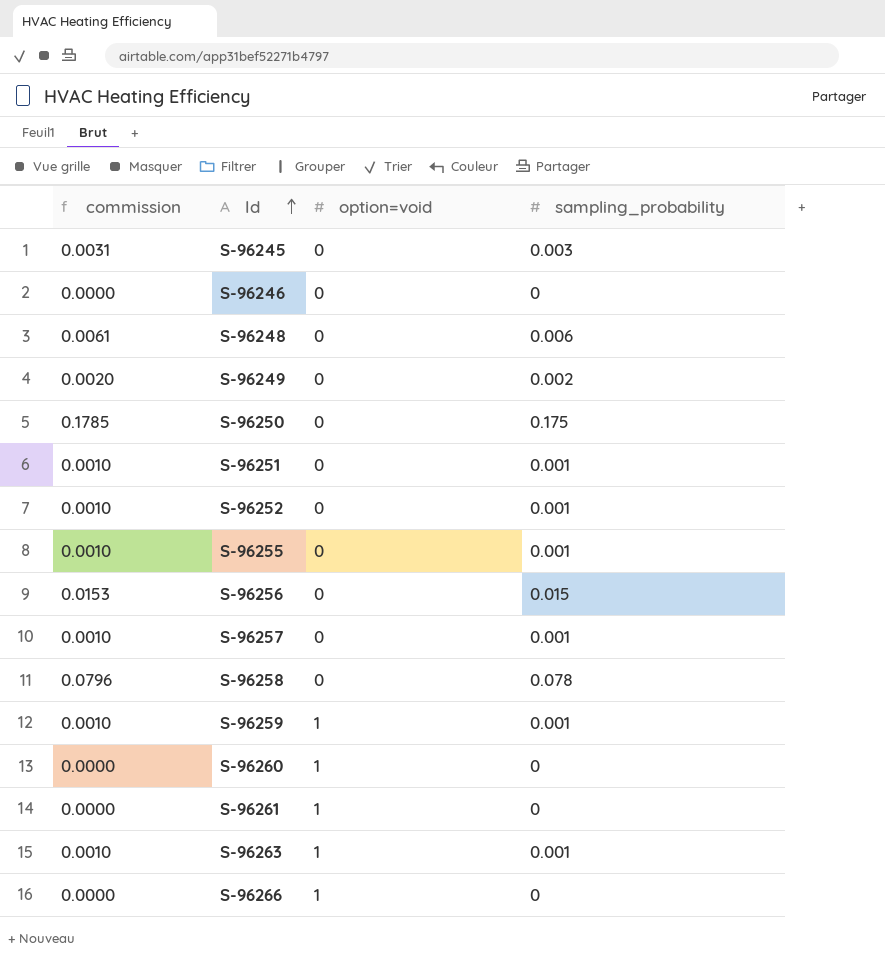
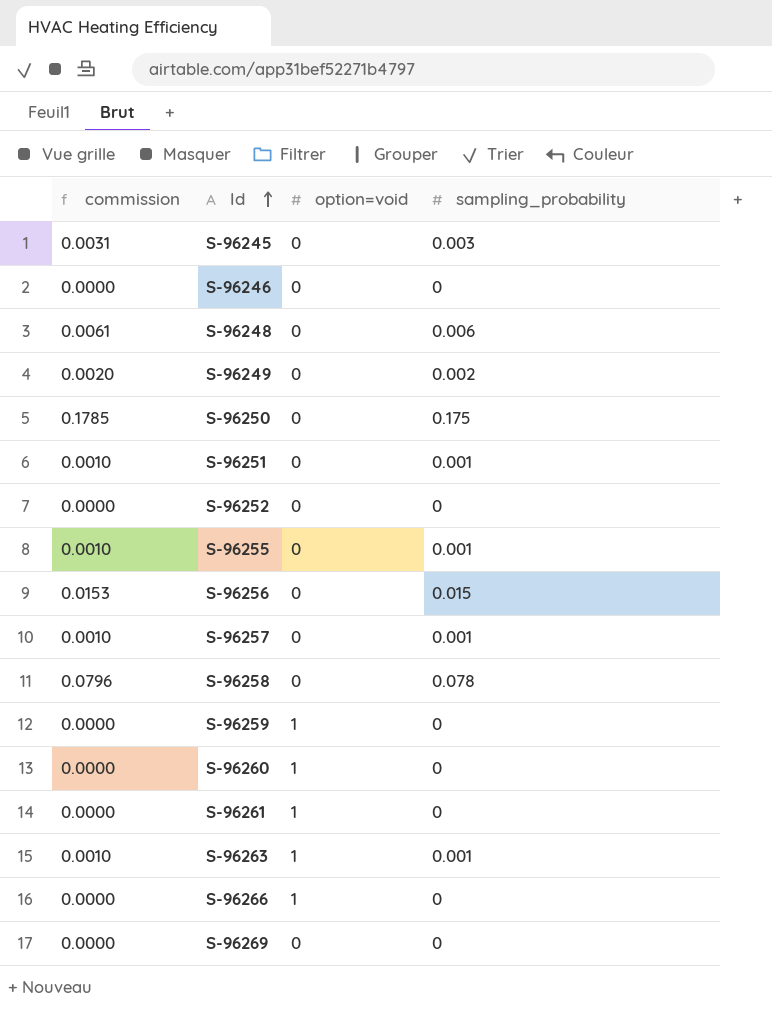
S-96252 | commission: 0.0010 -> 0.0000
S-96252 | sampling_probability: 0.001 -> 0
S-96259 | commission: 0.0010 -> 0.0000
S-96259 | sampling_probability: 0.001 -> 0
row S-96269: none -> 0.0000 | 0 | 0

